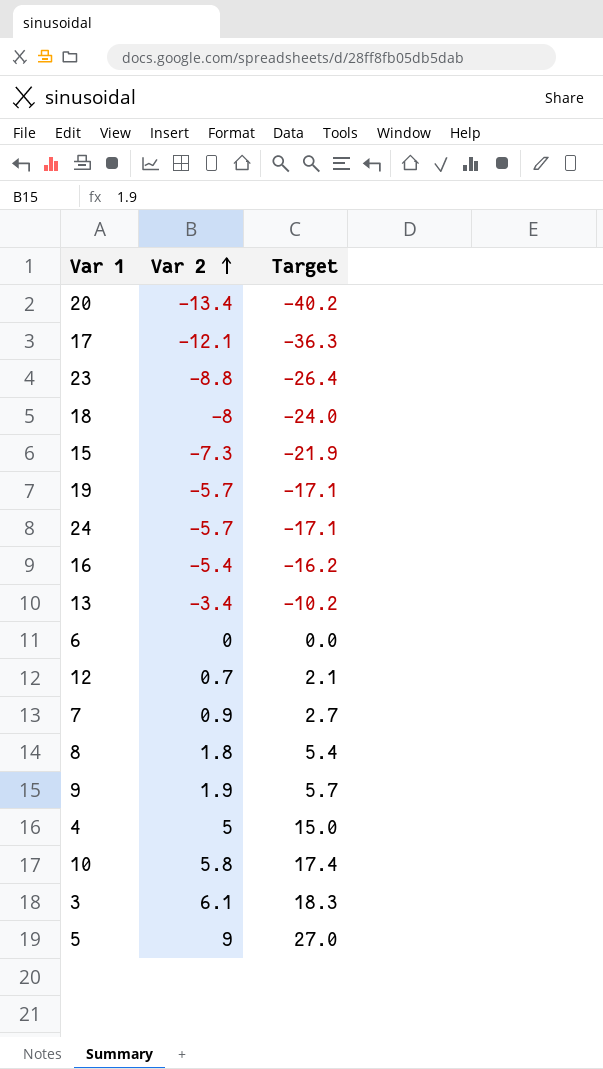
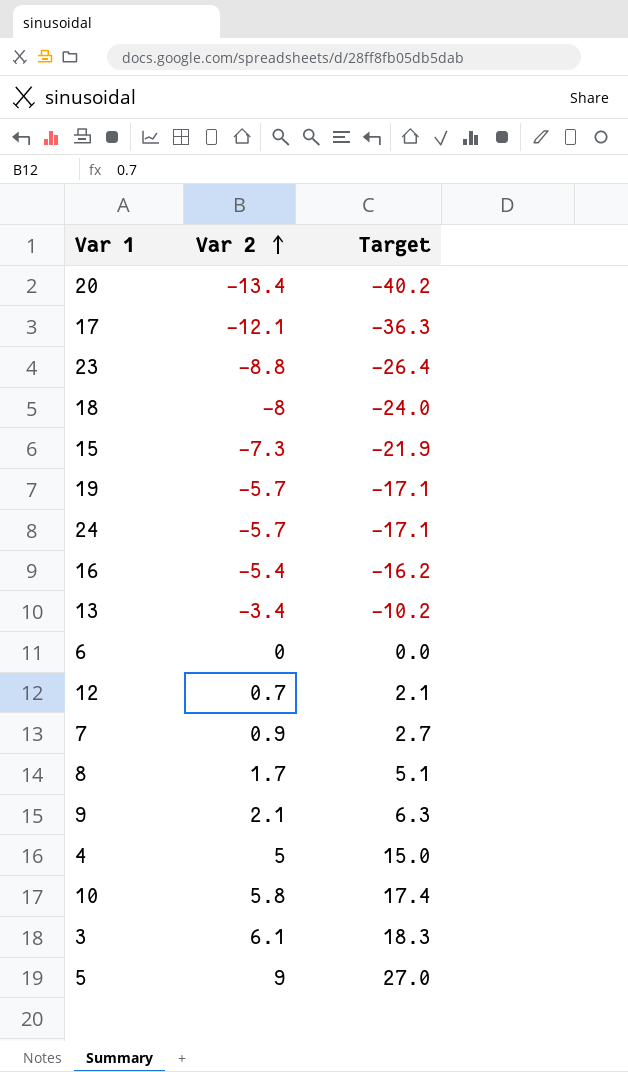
8 | Var 2: 1.8 -> 1.7
8 | Target: 5.4 -> 5.1
9 | Var 2: 1.9 -> 2.1
9 | Target: 5.7 -> 6.3

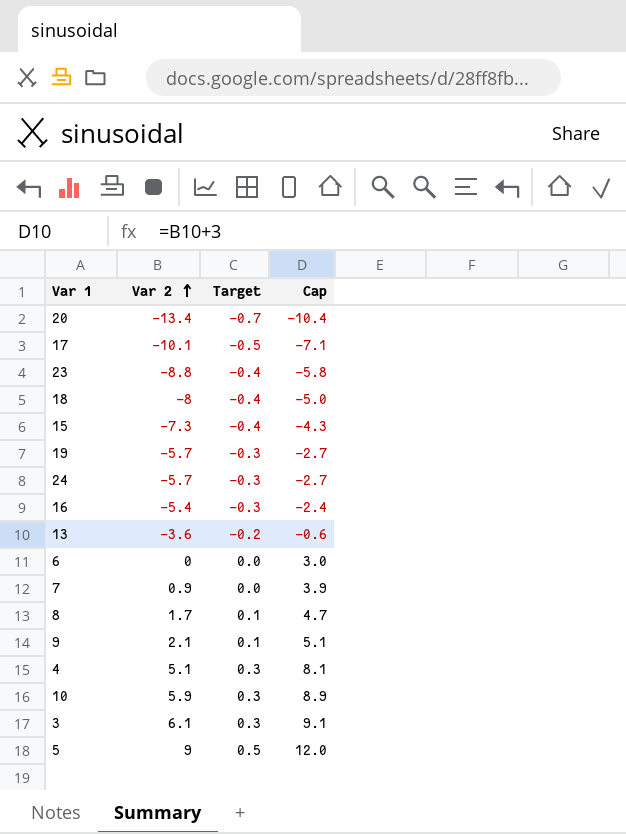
column Target | formula: [Var 2] * 3 -> [Var 2] * 0.05
column Cap | formula: none -> [Var 2] + 3
row 12: 0.7 | 2.1 -> none
17 | Var 2: -12.1 -> -10.1
13 | Var 2: -3.4 -> -3.6
4 | Var 2: 5 -> 5.1
10 | Var 2: 5.8 -> 5.9

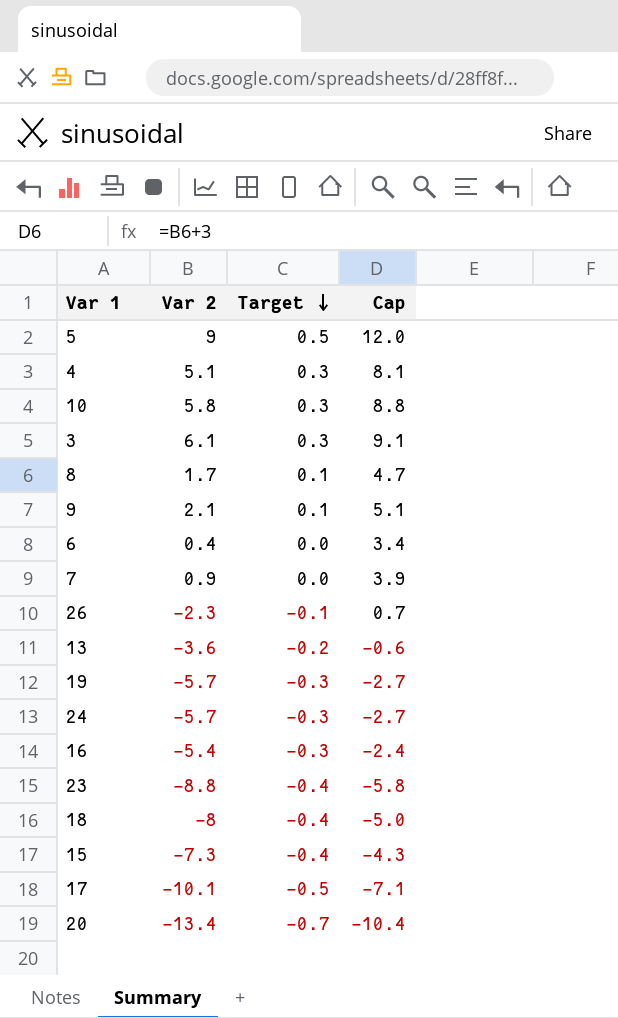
row order: Var 2 ascending -> Target descending
10 | Var 2: 5.9 -> 5.8
10 | Cap: 8.9 -> 8.8
6 | Var 2: 0 -> 0.4
6 | Cap: 3.0 -> 3.4
row 26: none -> -2.3 | -0.1 | 0.7

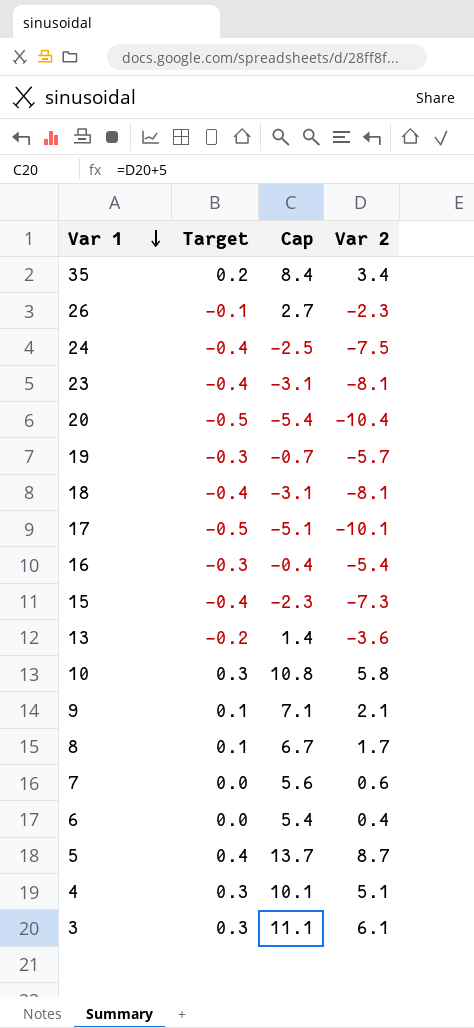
row order: Target descending -> Var 1 descending
column Cap | formula: [Var 2] + 3 -> [Var 2] + 5
column Var 2 | position: 2 -> 4
row 35: none -> 0.2 | 8.4 | 3.4
24 | Target: -0.3 -> -0.4
24 | Var 2: -5.7 -> -7.5
23 | Var 2: -8.8 -> -8.1
20 | Target: -0.7 -> -0.5
20 | Var 2: -13.4 -> -10.4
18 | Var 2: -8 -> -8.1
7 | Var 2: 0.9 -> 0.6
5 | Target: 0.5 -> 0.4
5 | Var 2: 9 -> 8.7

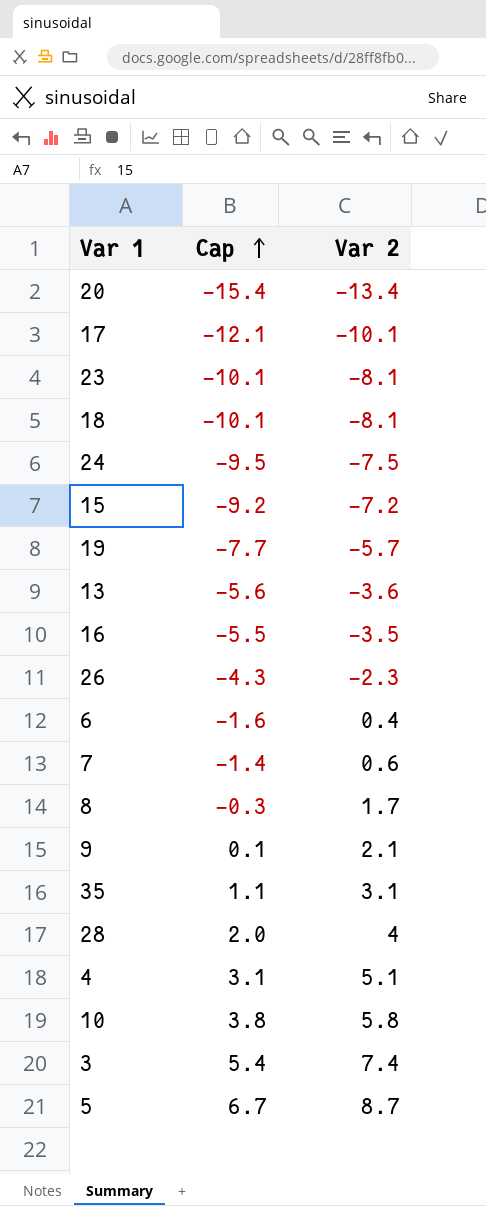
row order: Var 1 descending -> Cap ascending
column Target | formula: [Var 2] * 0.05 -> none
column Cap | formula: [Var 2] + 5 -> [Var 2] - 2
20 | Var 2: -10.4 -> -13.4
15 | Var 2: -7.3 -> -7.2
16 | Var 2: -5.4 -> -3.5
35 | Var 2: 3.4 -> 3.1
row 28: none -> 2.0 | 4
3 | Var 2: 6.1 -> 7.4

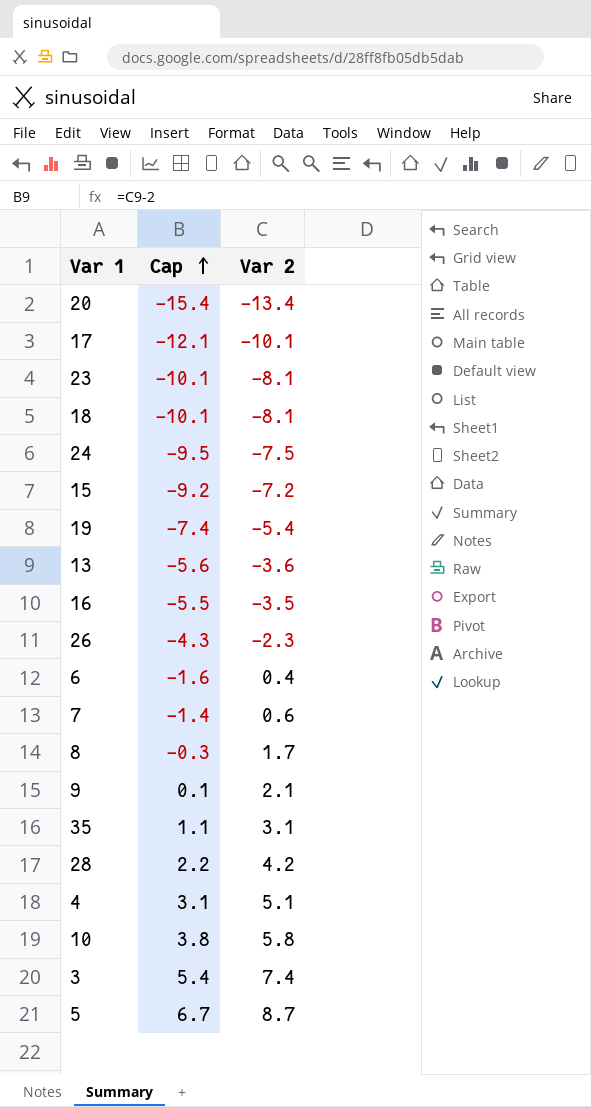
19 | Cap: -7.7 -> -7.4
19 | Var 2: -5.7 -> -5.4
28 | Cap: 2.0 -> 2.2
28 | Var 2: 4 -> 4.2

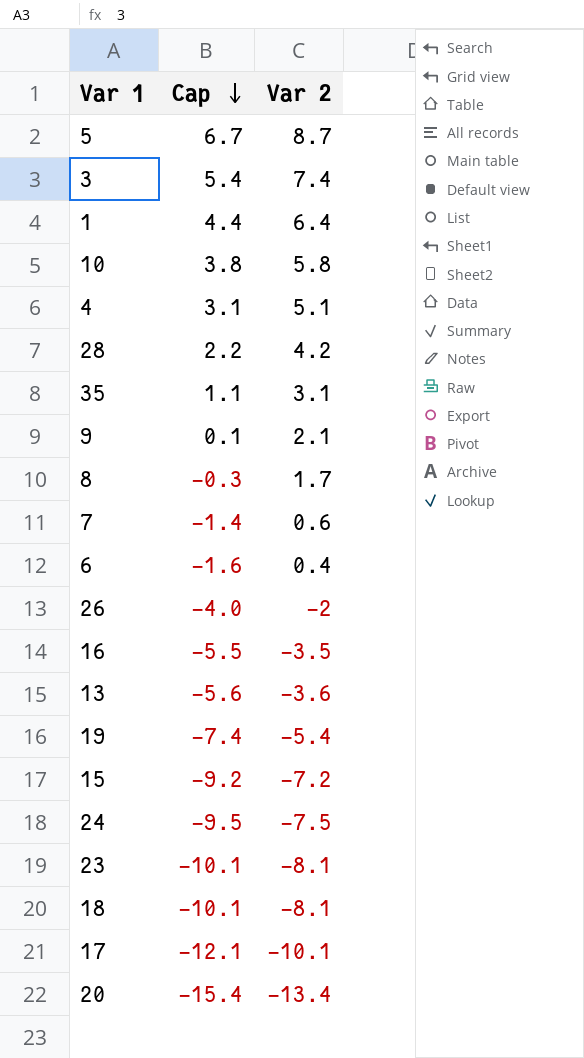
row order: Cap ascending -> Cap descending
row 1: none -> 4.4 | 6.4
26 | Cap: -4.3 -> -4.0
26 | Var 2: -2.3 -> -2

